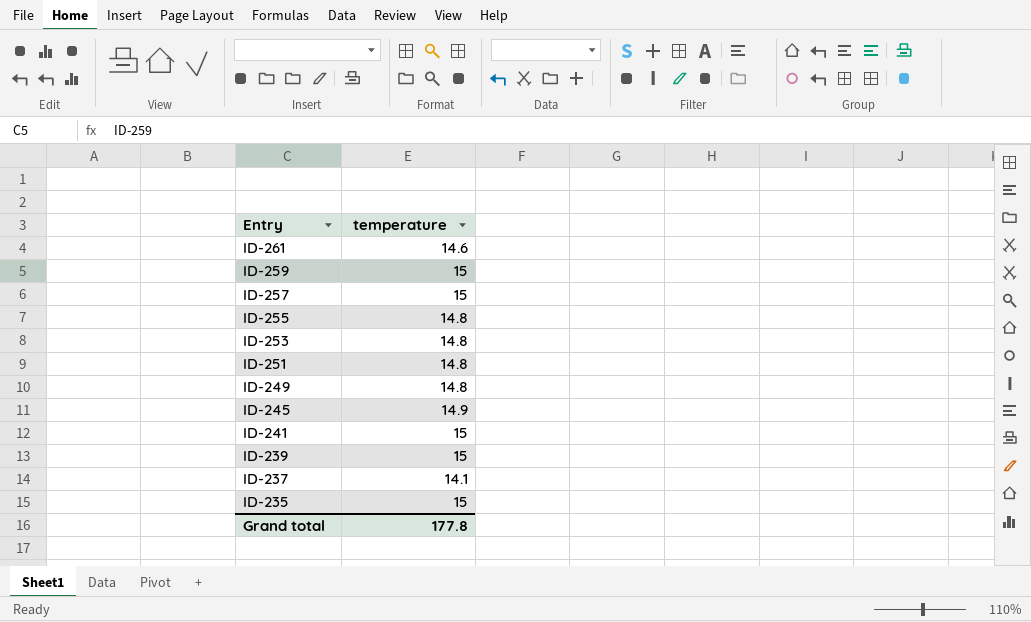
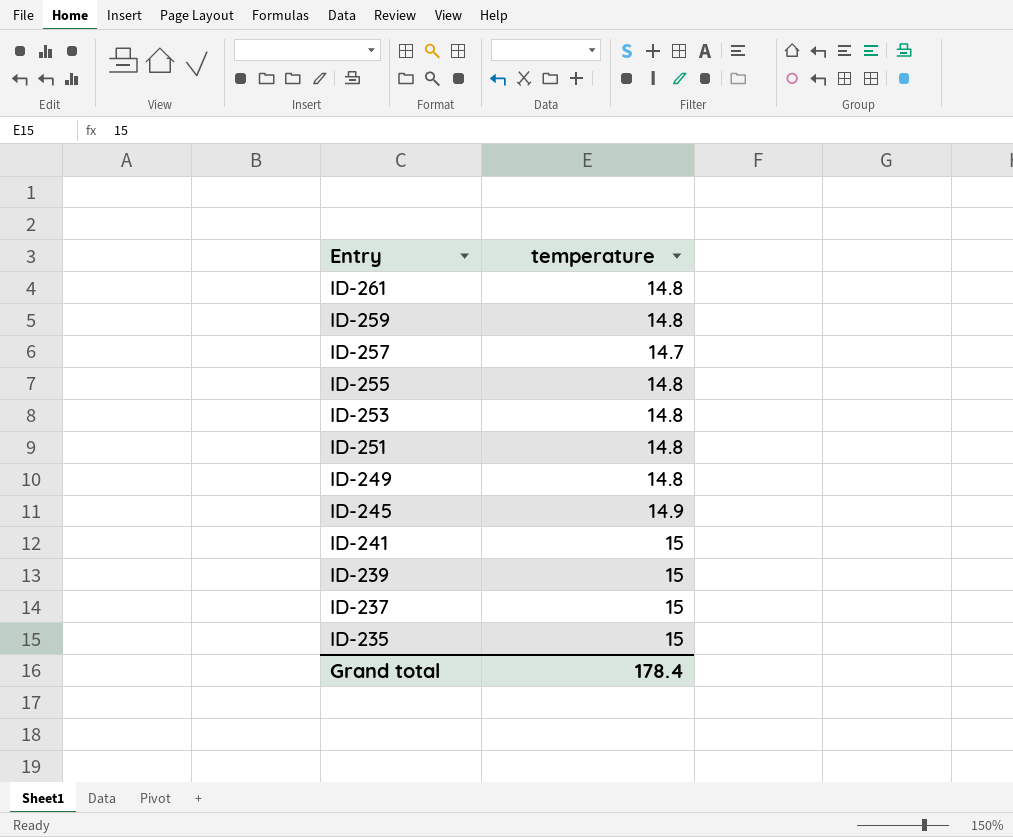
ID-261 | temperature: 14.6 -> 14.8
ID-259 | temperature: 15 -> 14.8
ID-257 | temperature: 15 -> 14.7
ID-237 | temperature: 14.1 -> 15
Grand total | temperature: 177.8 -> 178.4

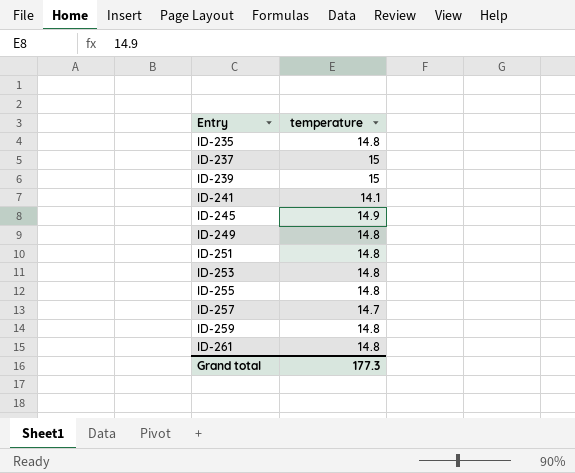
row order: Entry descending -> Entry ascending
ID-235 | temperature: 15 -> 14.8
ID-241 | temperature: 15 -> 14.1
Grand total | temperature: 178.4 -> 177.3

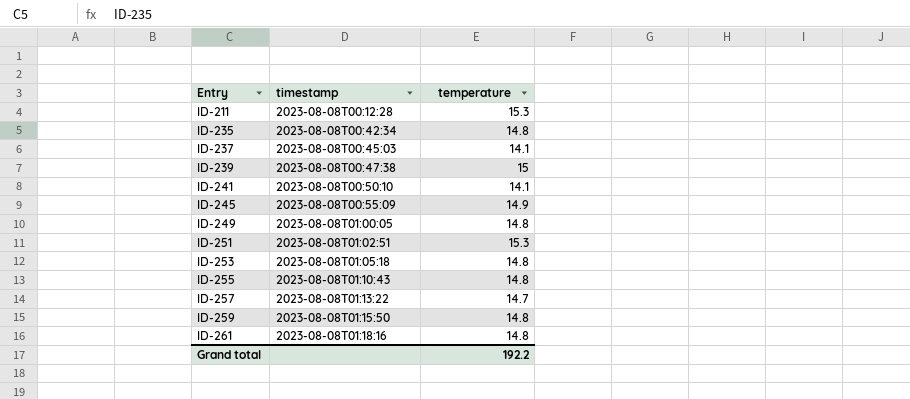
column timestamp | position: none -> 2
row ID-211: none -> 2023-08-08T00:12:28 | 15.3
ID-237 | temperature: 15 -> 14.1
ID-251 | temperature: 14.8 -> 15.3
Grand total | temperature: 177.3 -> 192.2

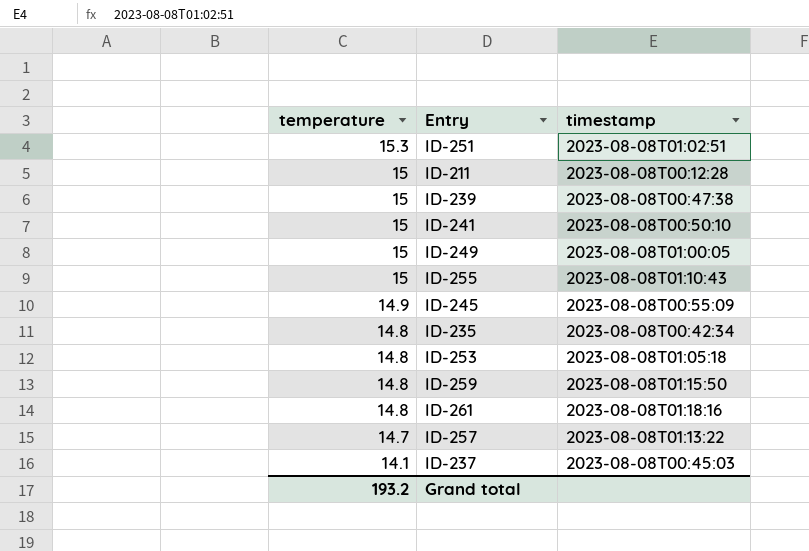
row order: Entry ascending -> temperature descending
column temperature | position: 3 -> 1
ID-211 | temperature: 15.3 -> 15
ID-241 | temperature: 14.1 -> 15
ID-249 | temperature: 14.8 -> 15
ID-255 | temperature: 14.8 -> 15
Grand total | temperature: 192.2 -> 193.2

